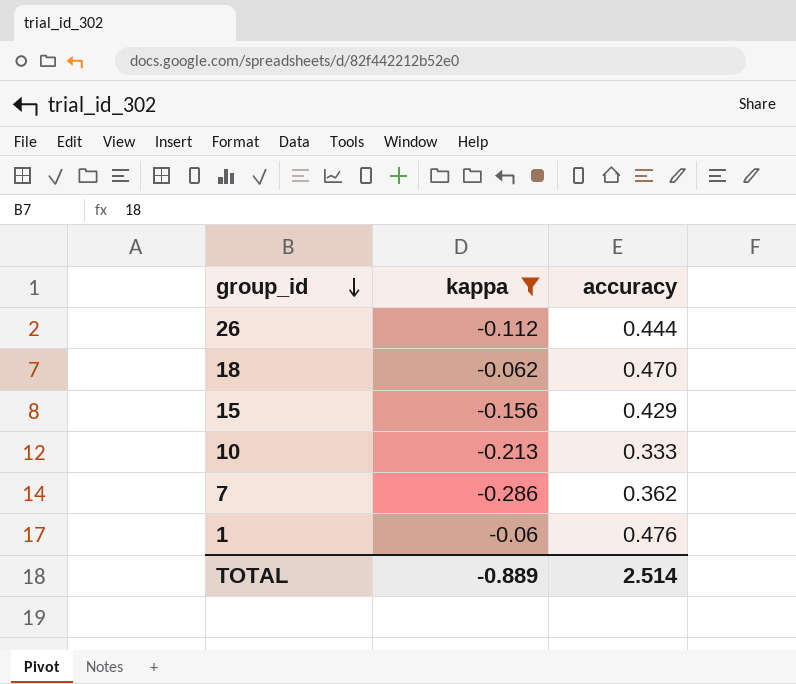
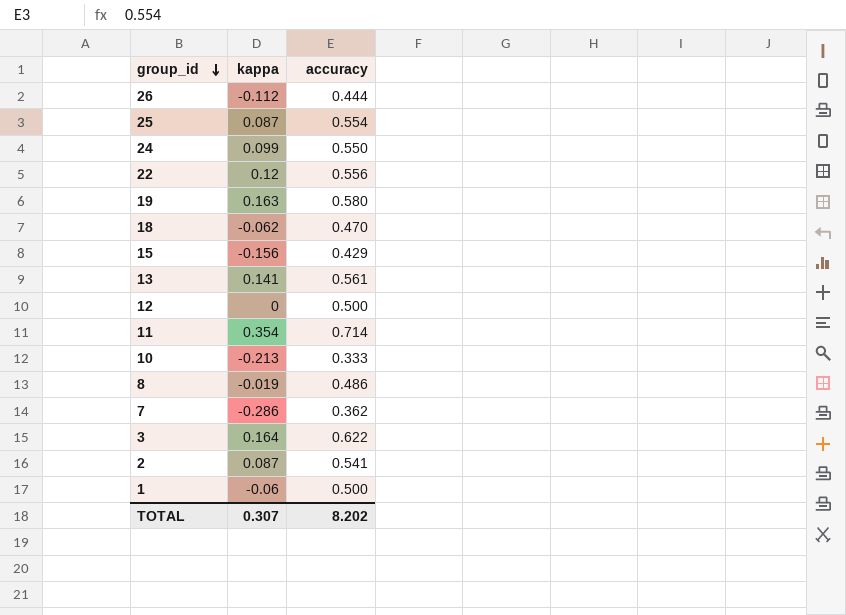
filter: kappa <= -0.06 -> none
1 | accuracy: 0.476 -> 0.500
TOTAL | kappa: -0.889 -> 0.307
TOTAL | accuracy: 2.514 -> 8.202

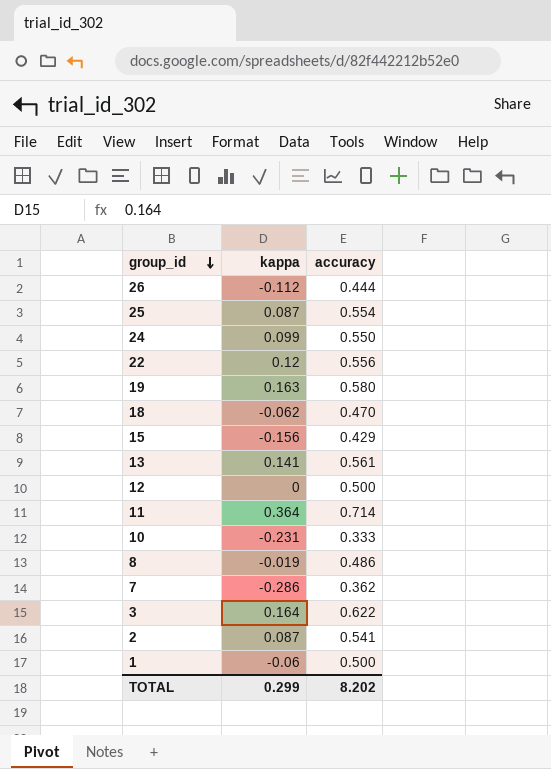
11 | kappa: 0.354 -> 0.364
10 | kappa: -0.213 -> -0.231
TOTAL | kappa: 0.307 -> 0.299

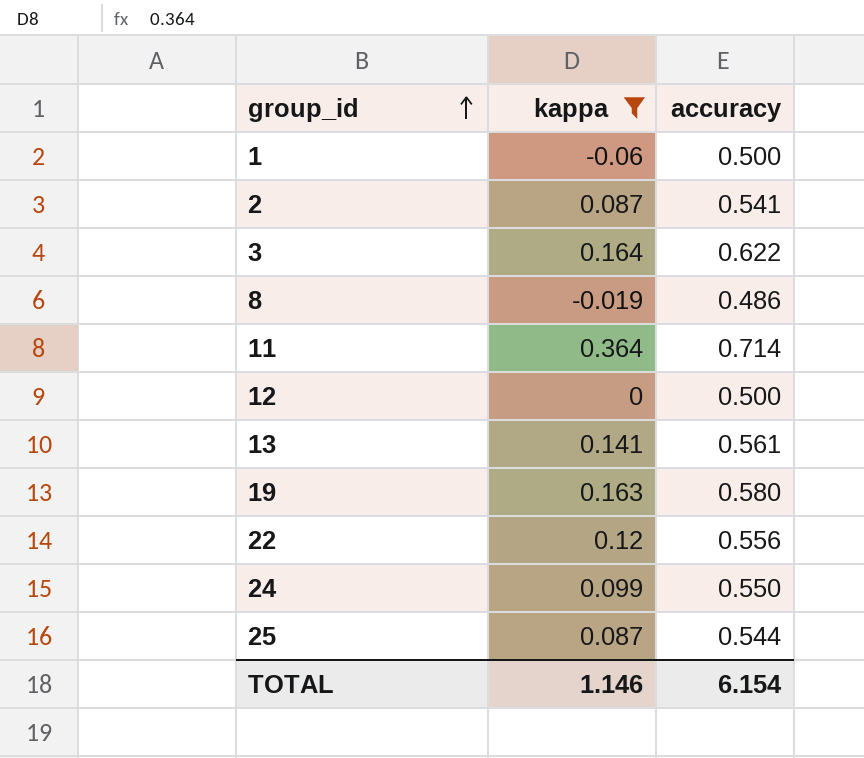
filter: none -> kappa >= -0.06
row order: group_id descending -> group_id ascending
25 | accuracy: 0.554 -> 0.544
TOTAL | kappa: 0.299 -> 1.146
TOTAL | accuracy: 8.202 -> 6.154

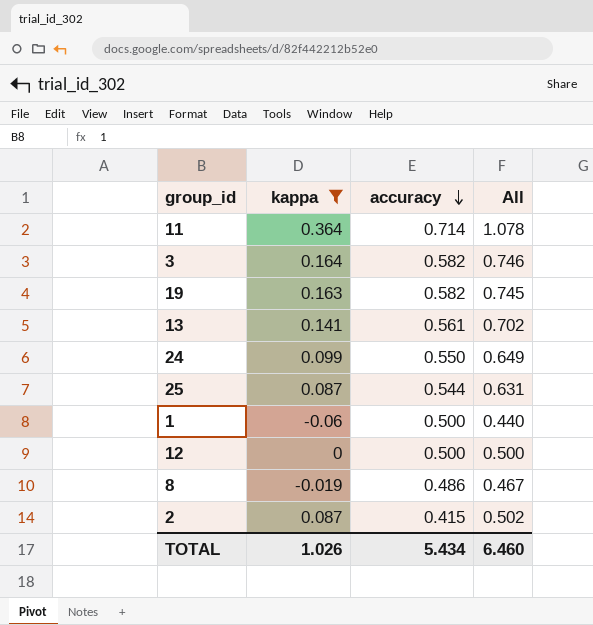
row order: group_id ascending -> accuracy descending
column All | formula: none -> [kappa] + [accuracy]
row 22: 0.12 | 0.556 -> none
3 | accuracy: 0.622 -> 0.582
19 | accuracy: 0.580 -> 0.582
2 | accuracy: 0.541 -> 0.415
TOTAL | kappa: 1.146 -> 1.026
TOTAL | accuracy: 6.154 -> 5.434

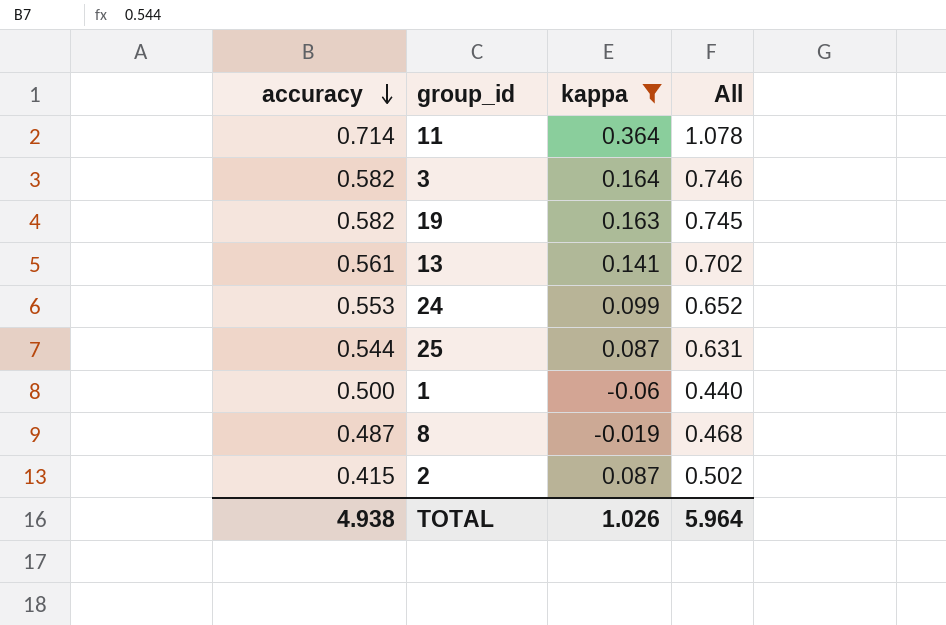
column accuracy | position: 3 -> 1
row 12: 0 | 0.500 | 0.500 -> none
24 | accuracy: 0.550 -> 0.553
24 | All: 0.649 -> 0.652
8 | accuracy: 0.486 -> 0.487
8 | All: 0.467 -> 0.468
TOTAL | accuracy: 5.434 -> 4.938
TOTAL | All: 6.460 -> 5.964

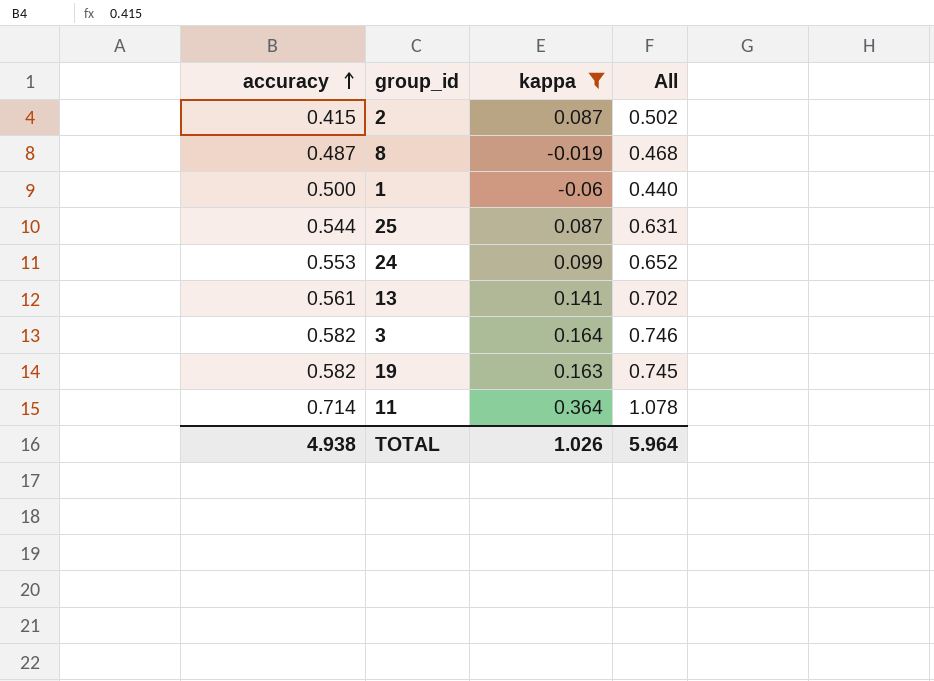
row order: accuracy descending -> accuracy ascending

